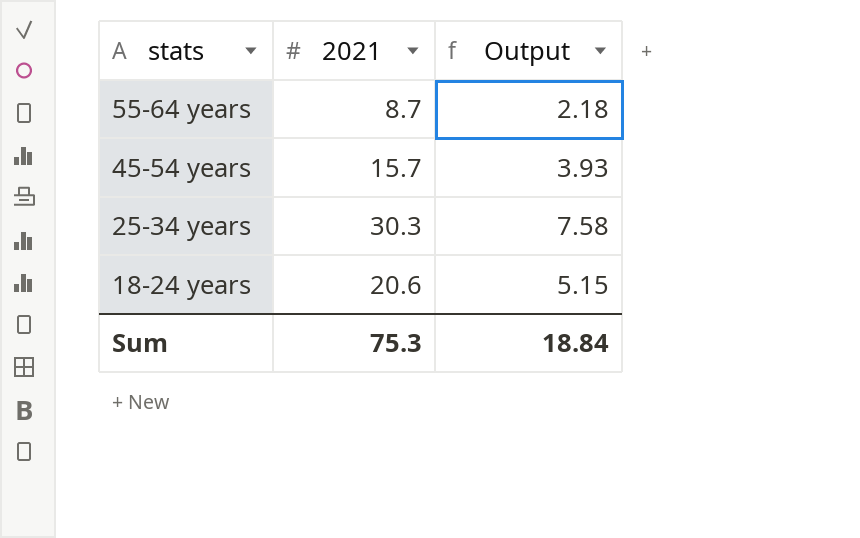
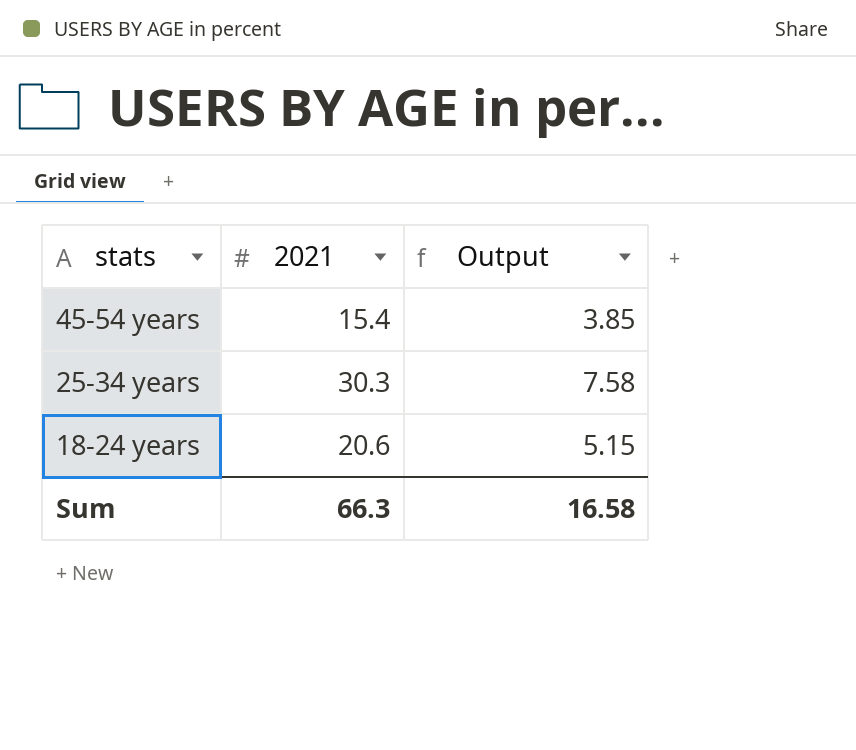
row 55-64 years: 8.7 | 2.18 -> none
45-54 years | 2021: 15.7 -> 15.4
45-54 years | Output: 3.93 -> 3.85
Sum | 2021: 75.3 -> 66.3
Sum | Output: 18.84 -> 16.58

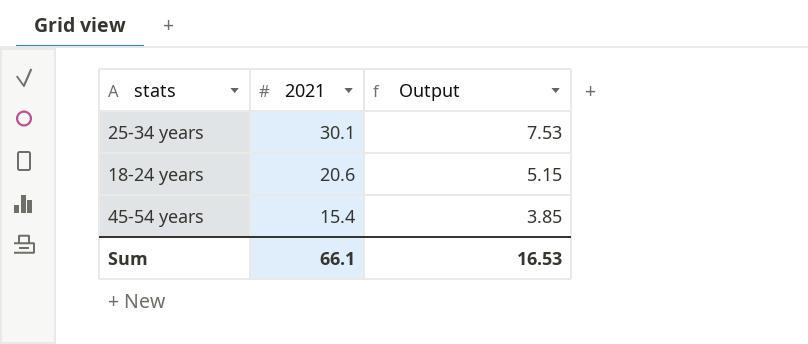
row order: stats descending -> 2021 descending
25-34 years | 2021: 30.3 -> 30.1
25-34 years | Output: 7.58 -> 7.53
Sum | 2021: 66.3 -> 66.1
Sum | Output: 16.58 -> 16.53

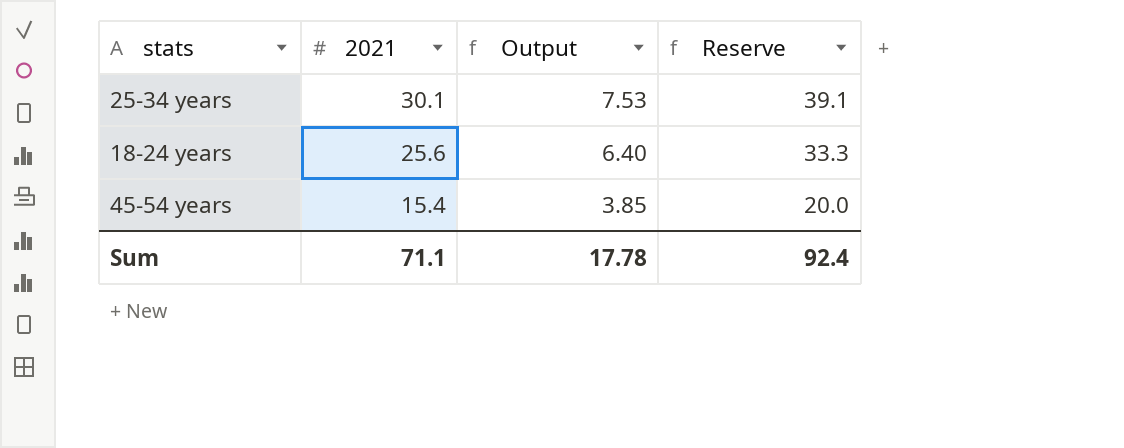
column Reserve | formula: none -> [2021] * 1.3
18-24 years | 2021: 20.6 -> 25.6
18-24 years | Output: 5.15 -> 6.40
Sum | 2021: 66.1 -> 71.1
Sum | Output: 16.53 -> 17.78

